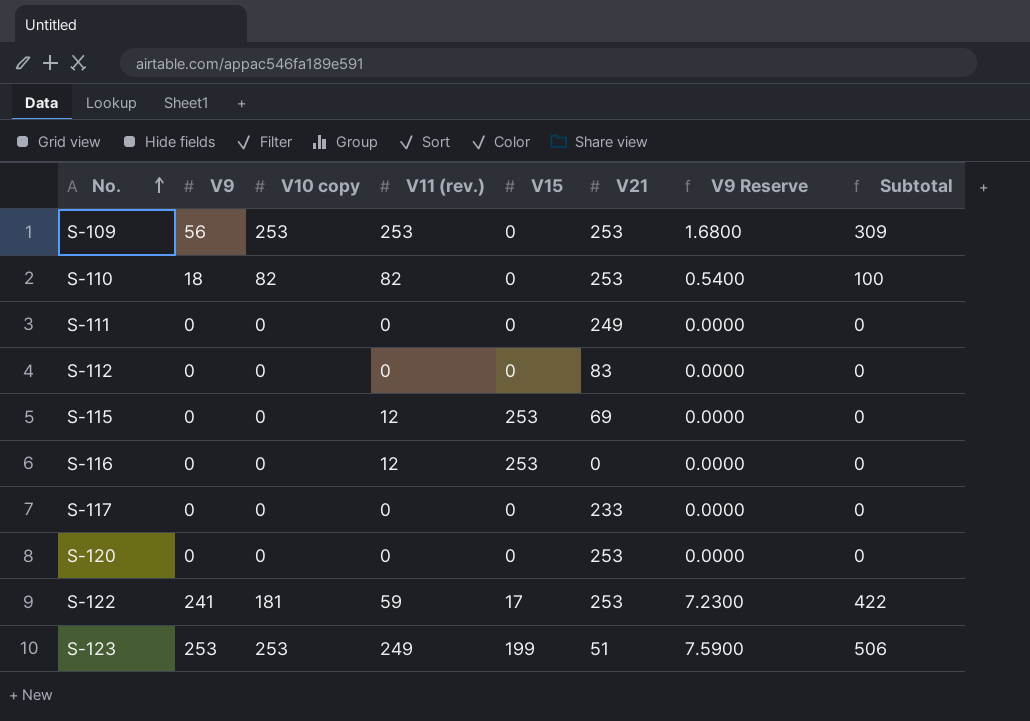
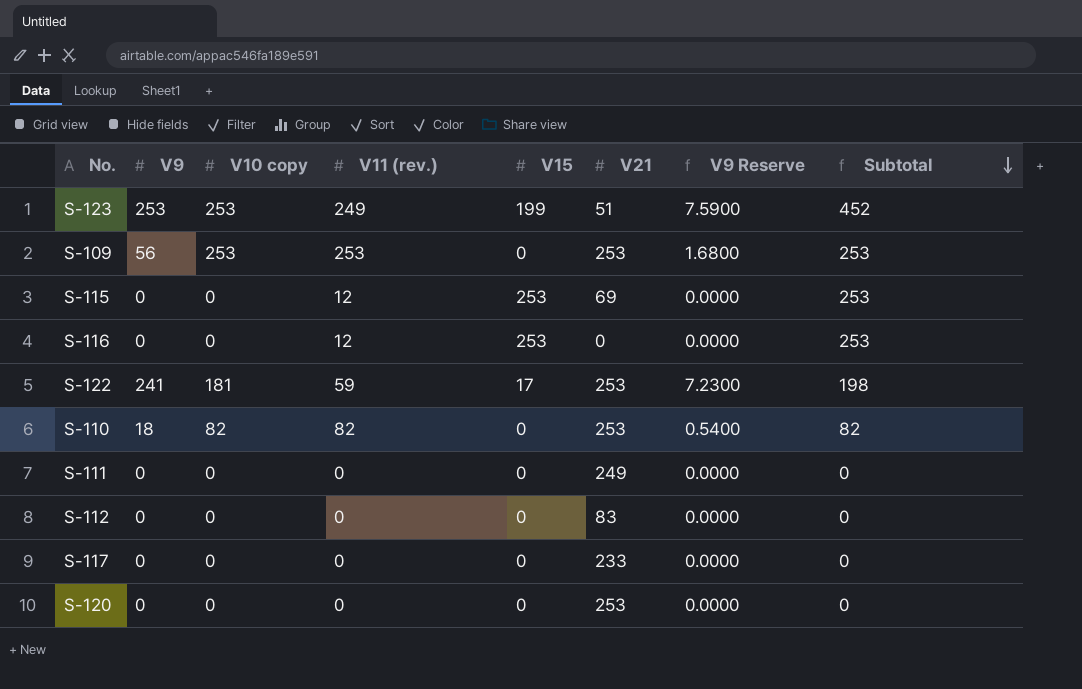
row order: No. ascending -> Subtotal descending
column Subtotal | formula: [V9] + [V10 copy] -> [V10 copy] + [V15]

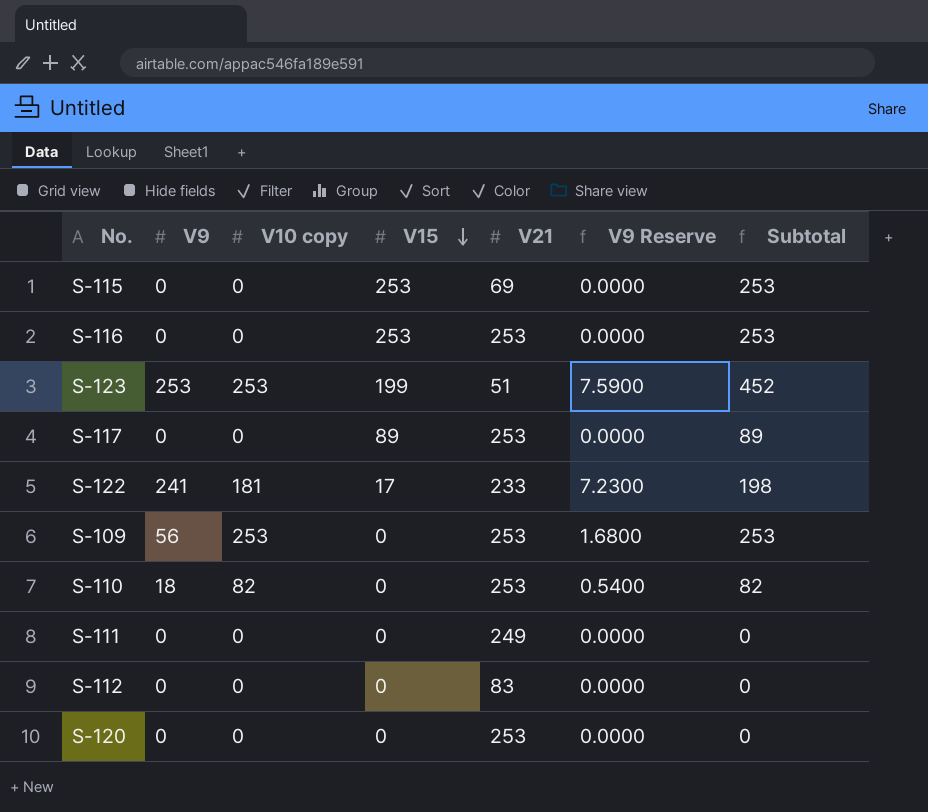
row order: Subtotal descending -> V15 descending
column V11 (rev.) | position: 4 -> none
S-116 | V21: 0 -> 253
S-117 | V15: 0 -> 89
S-117 | V21: 233 -> 253
S-117 | Subtotal: 0 -> 89
S-122 | V21: 253 -> 233

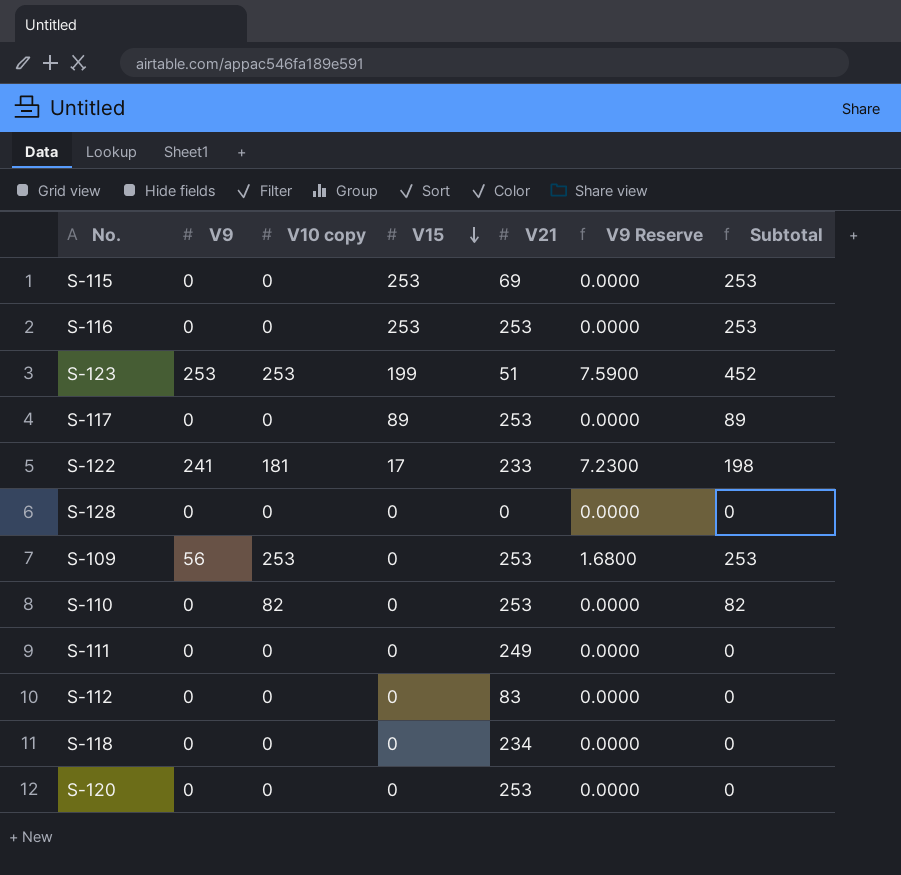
row S-128: none -> 0 | 0 | 0 | 0 | 0.0000 | 0
S-110 | V9: 18 -> 0
S-110 | V9 Reserve: 0.5400 -> 0.0000
row S-118: none -> 0 | 0 | 0 | 234 | 0.0000 | 0

